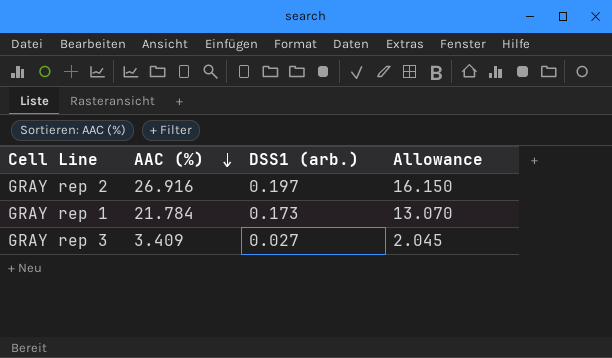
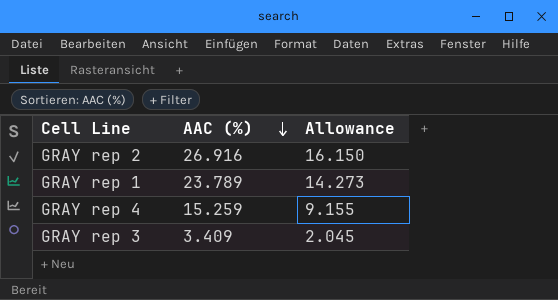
column DSS1 (arb.) | position: 3 -> none
GRAY rep 1 | AAC (%): 21.784 -> 23.789
GRAY rep 1 | Allowance: 13.070 -> 14.273
row GRAY rep 4: none -> 15.259 | 9.155

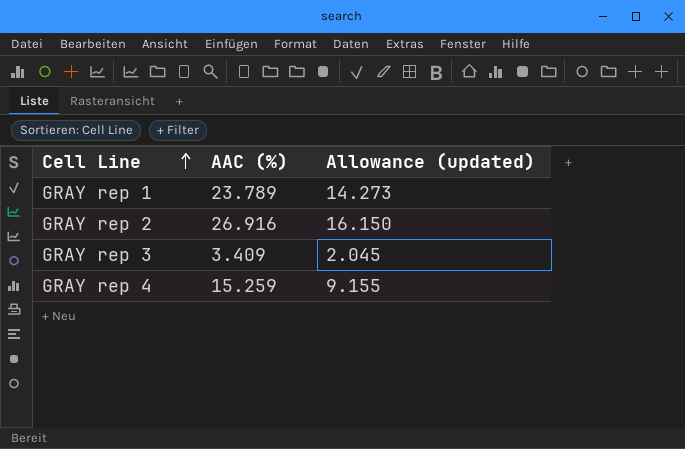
row order: AAC (%) descending -> Cell Line ascending
column name: Allowance -> Allowance (updated)

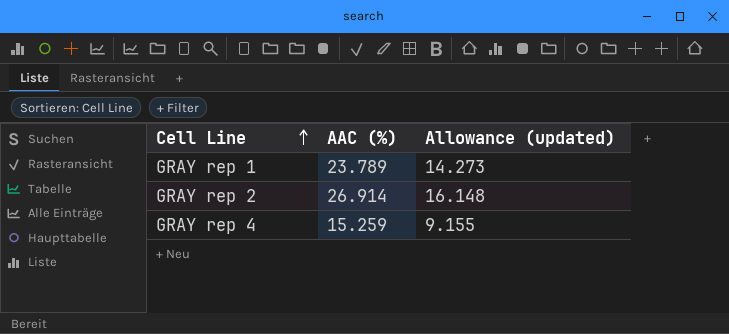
row GRAY rep 3: 3.409 | 2.045 -> none
GRAY rep 2 | AAC (%): 26.916 -> 26.914
GRAY rep 2 | Allowance (updated): 16.150 -> 16.148

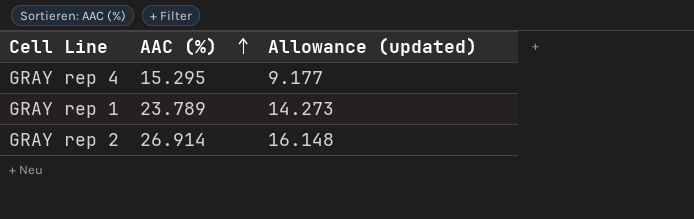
row order: Cell Line ascending -> AAC (%) ascending
GRAY rep 4 | AAC (%): 15.259 -> 15.295
GRAY rep 4 | Allowance (updated): 9.155 -> 9.177

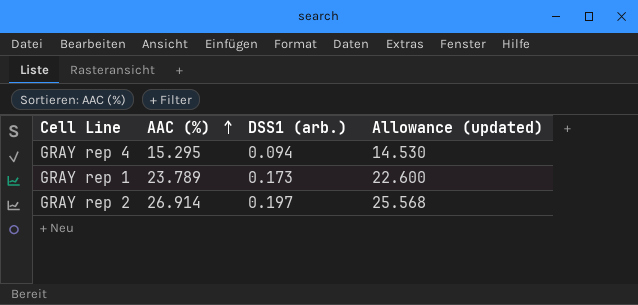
column DSS1 (arb.) | position: none -> 3
column Allowance (updated) | formula: [AAC (%)] * 0.6 -> [AAC (%)] * 0.95

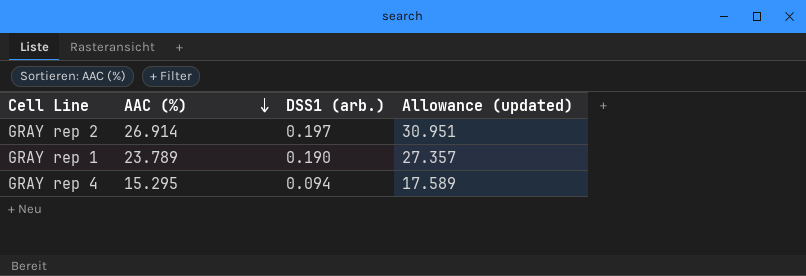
row order: AAC (%) ascending -> AAC (%) descending
column Allowance (updated) | formula: [AAC (%)] * 0.95 -> [AAC (%)] * 1.15
GRAY rep 1 | DSS1 (arb.): 0.173 -> 0.190

